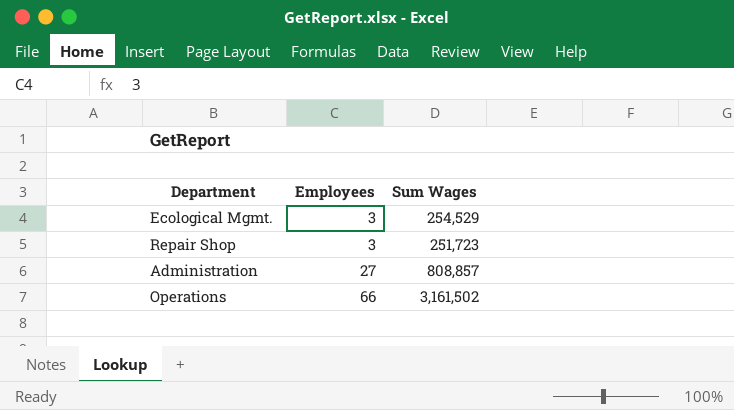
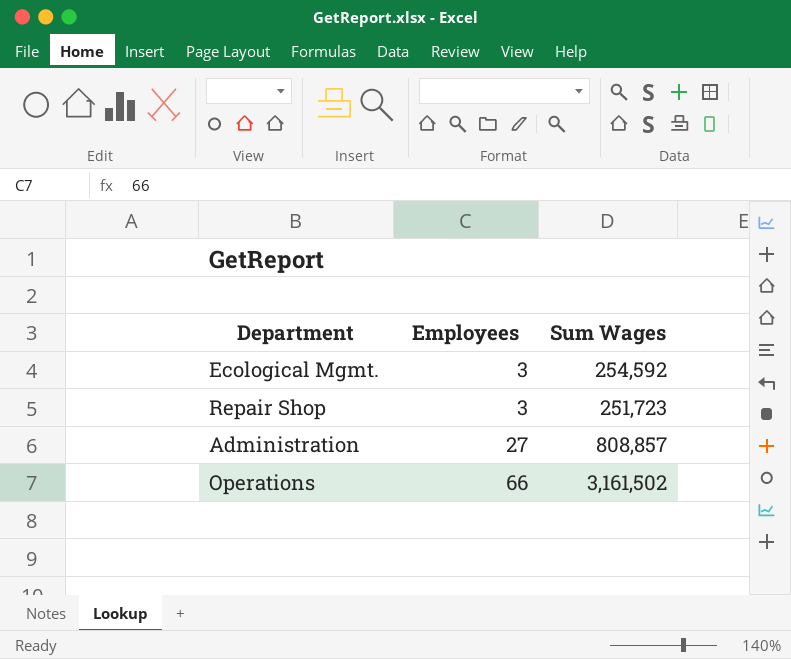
Ecological Mgmt. | Sum Wages: 254,529 -> 254,592

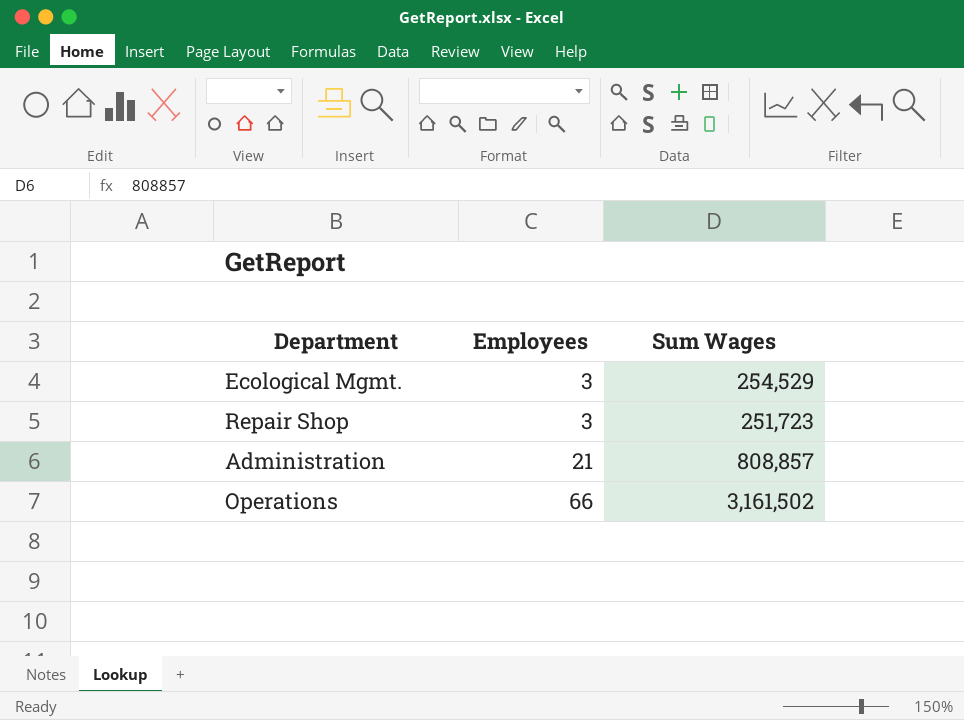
Ecological Mgmt. | Sum Wages: 254,592 -> 254,529
Administration | Employees: 27 -> 21

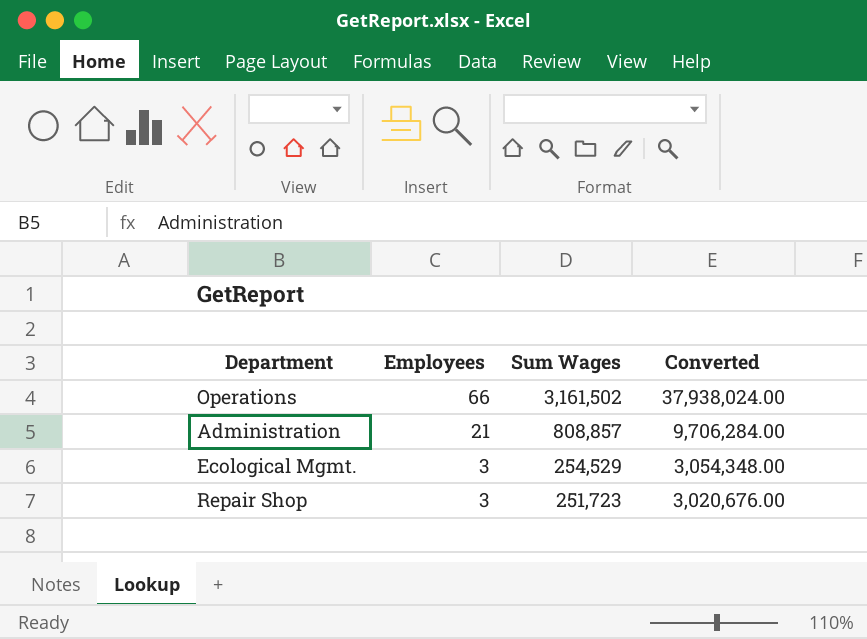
row order: Employees ascending -> Employees descending
column Converted | formula: none -> [Sum Wages] * 12

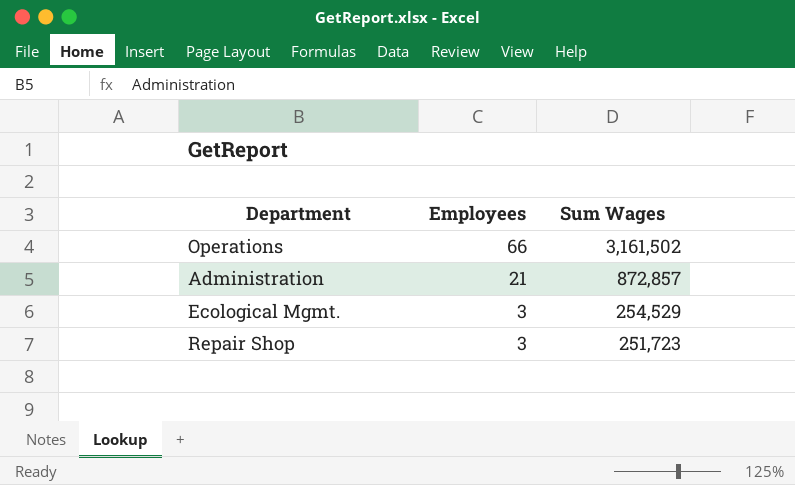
column Converted | formula: [Sum Wages] * 12 -> none
Administration | Sum Wages: 808,857 -> 872,857

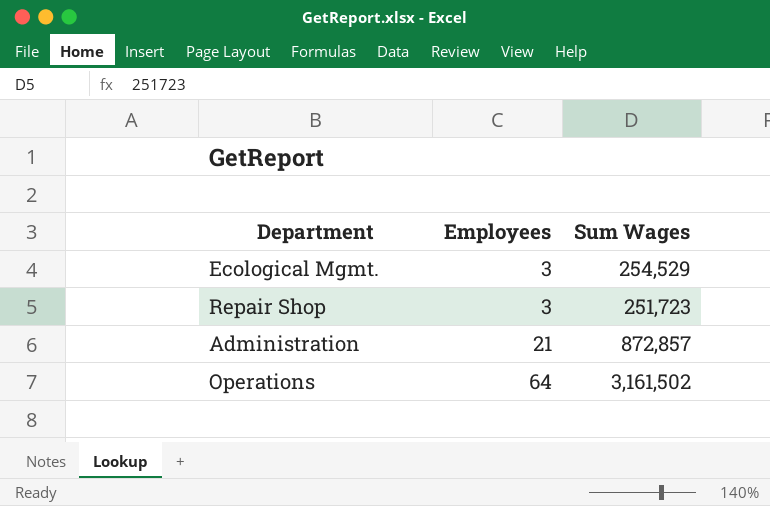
row order: Employees descending -> Employees ascending
Operations | Employees: 66 -> 64

